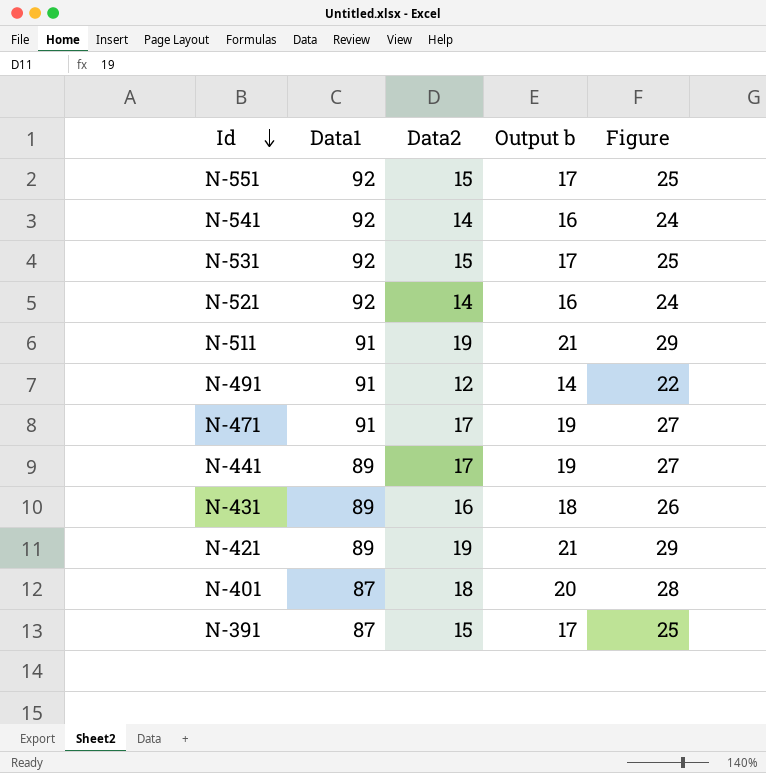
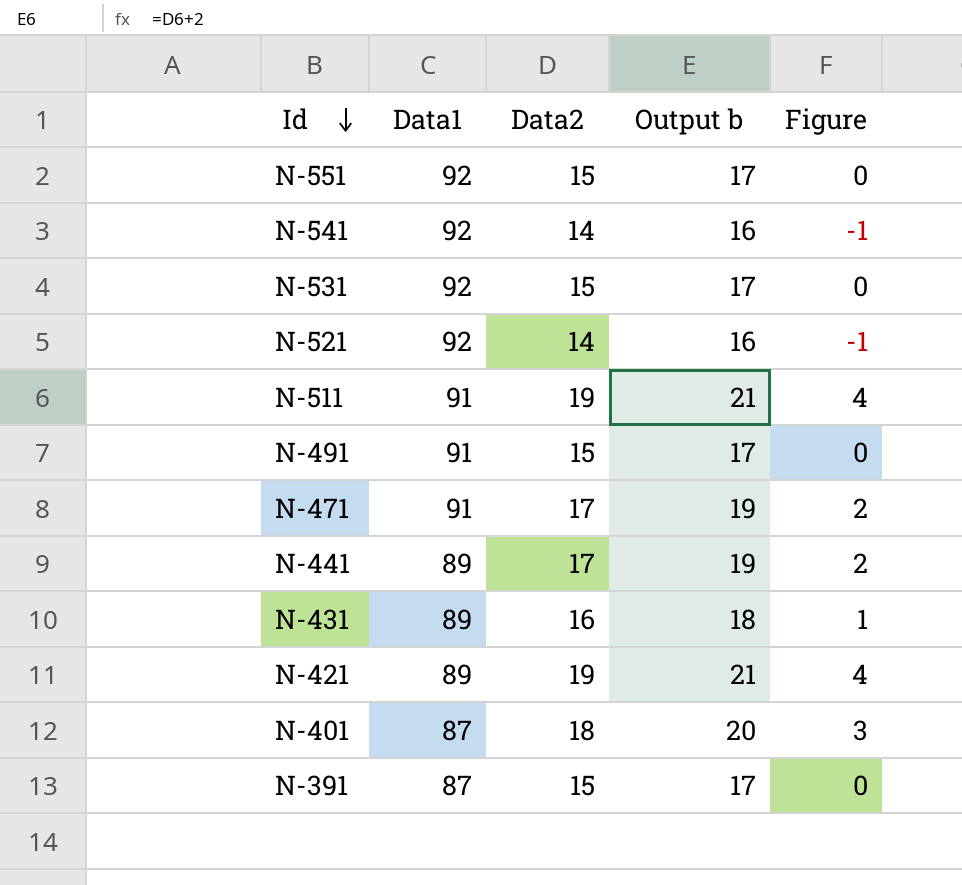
column Figure | formula: [Data2] + 10 -> [Data2] - 15
N-491 | Data2: 12 -> 15
N-491 | Output b: 14 -> 17

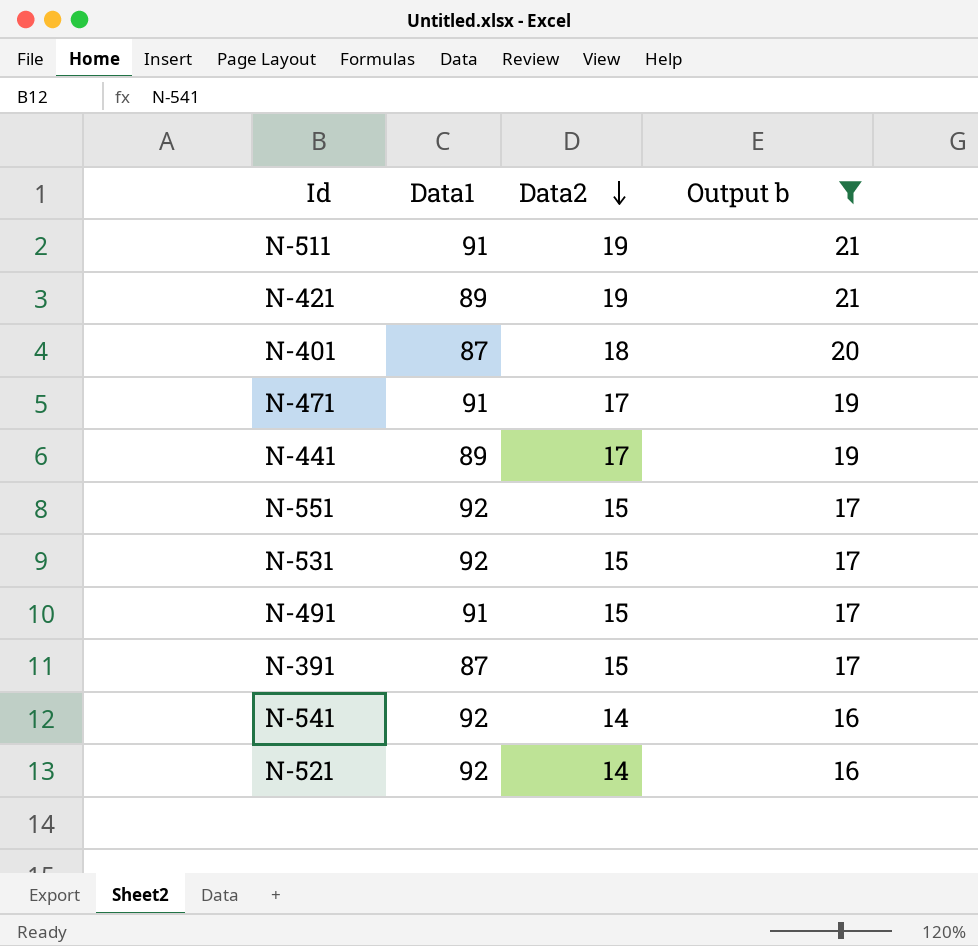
filter: none -> Output b != 18
row order: Id descending -> Data2 descending
column Figure | formula: [Data2] - 15 -> none

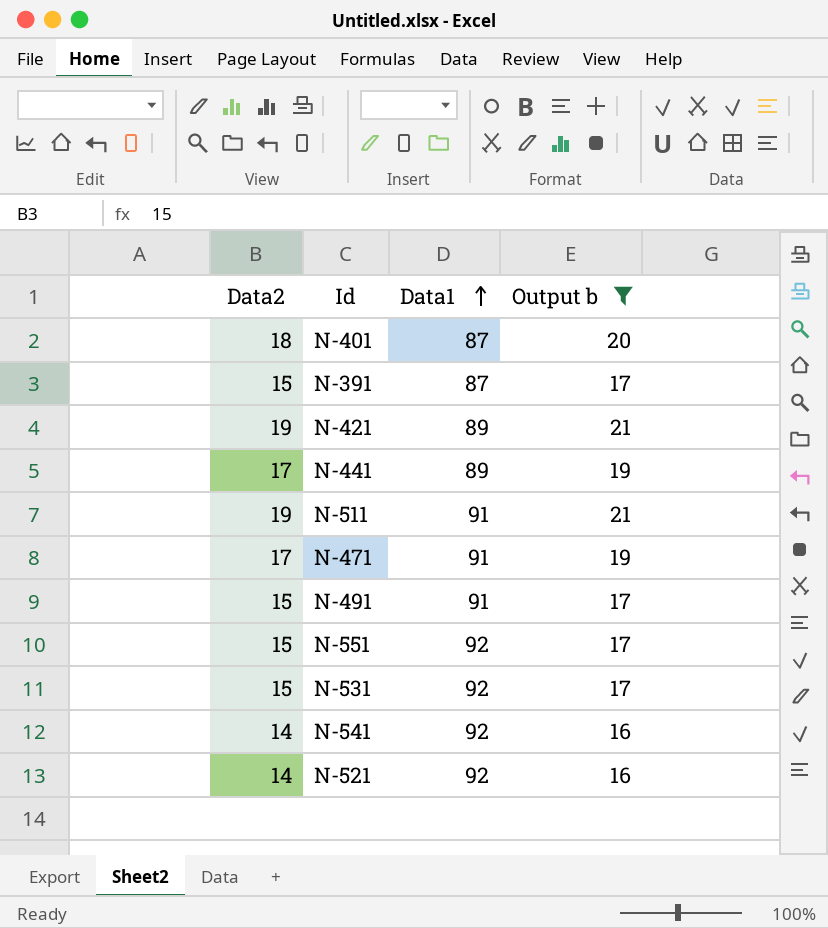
row order: Data2 descending -> Data1 ascending
column Data2 | position: 3 -> 1

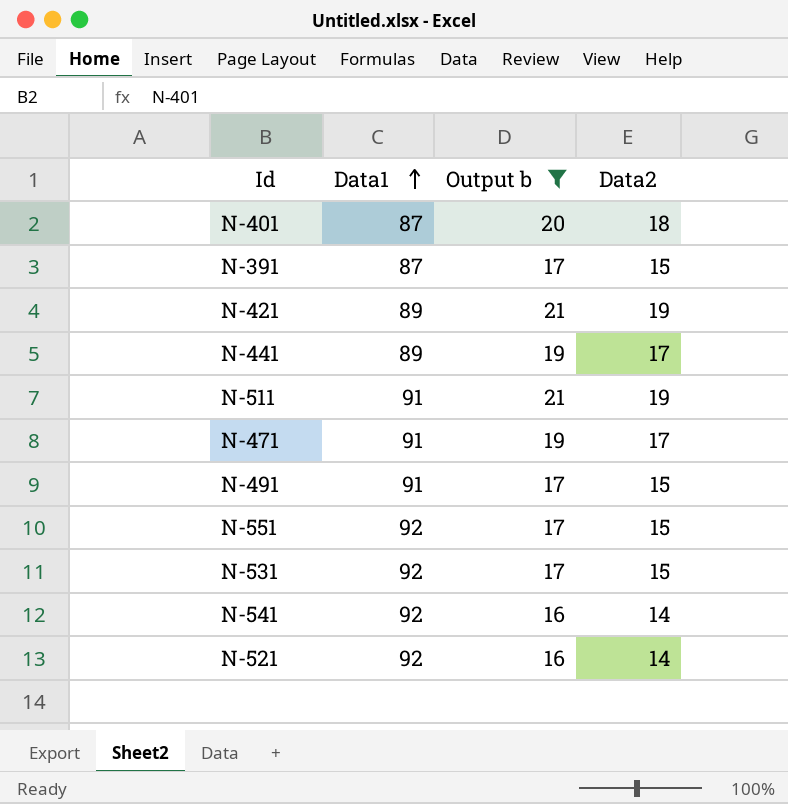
column Data2 | position: 1 -> 4

